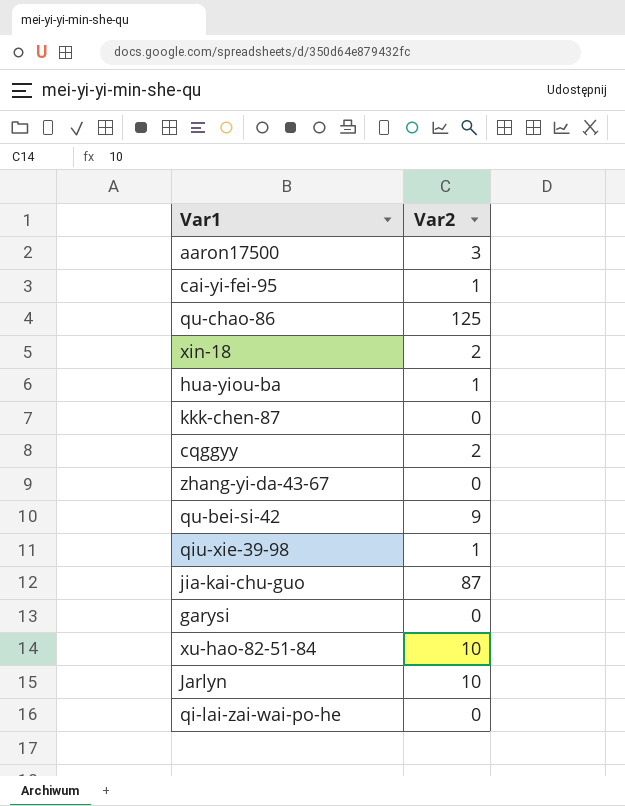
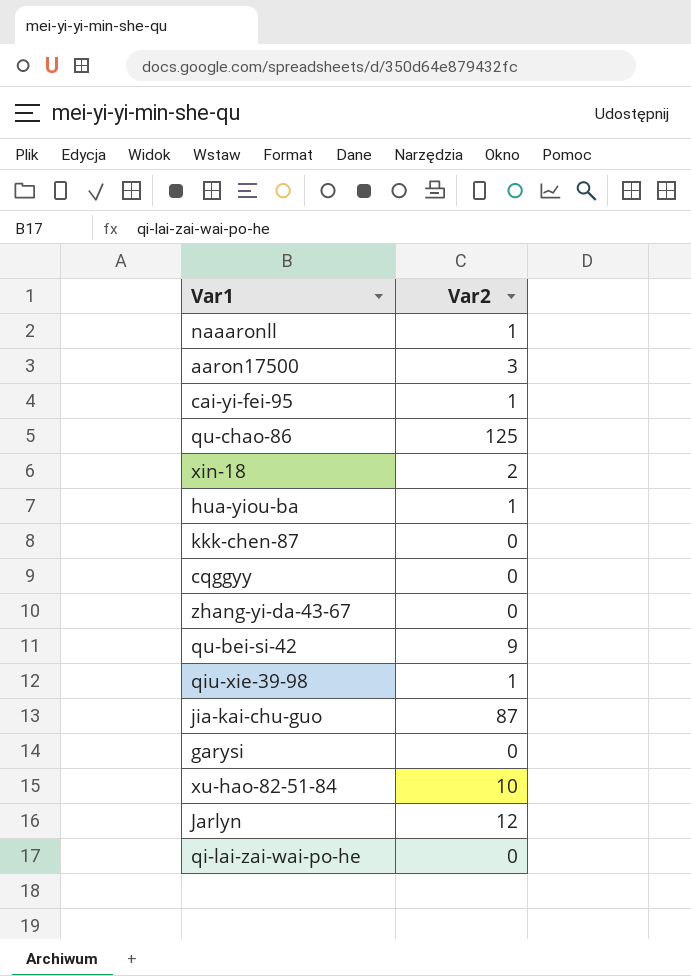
row naaaronll: none -> 1
cqggyy | Var2: 2 -> 0
Jarlyn | Var2: 10 -> 12

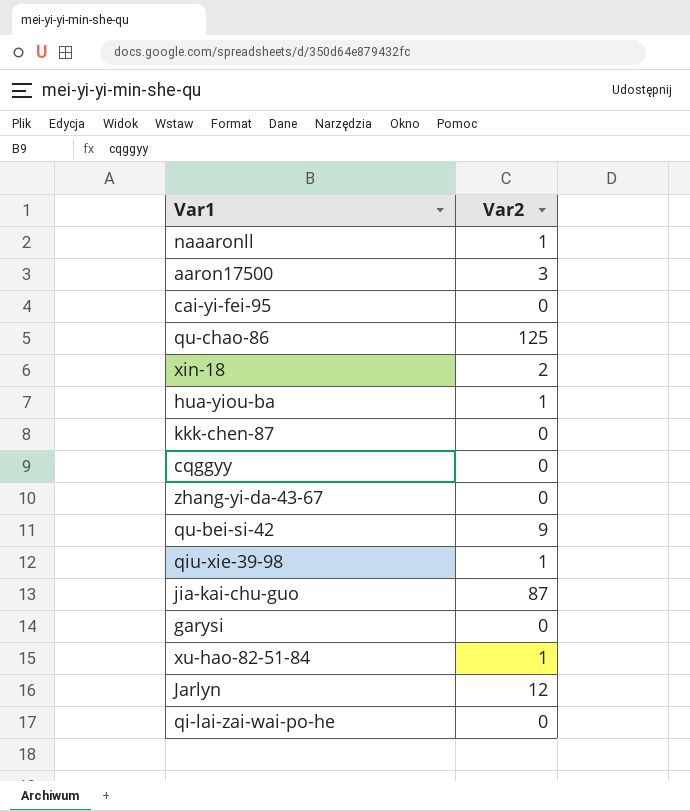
cai-yi-fei-95 | Var2: 1 -> 0
xu-hao-82-51-84 | Var2: 10 -> 1

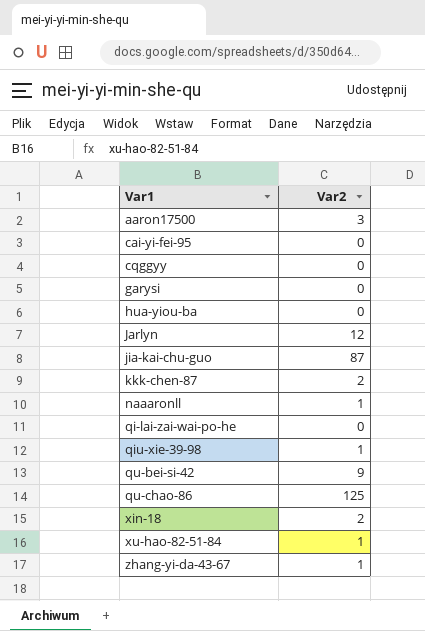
row order: none -> Var1 ascending
hua-yiou-ba | Var2: 1 -> 0
kkk-chen-87 | Var2: 0 -> 2
zhang-yi-da-43-67 | Var2: 0 -> 1

